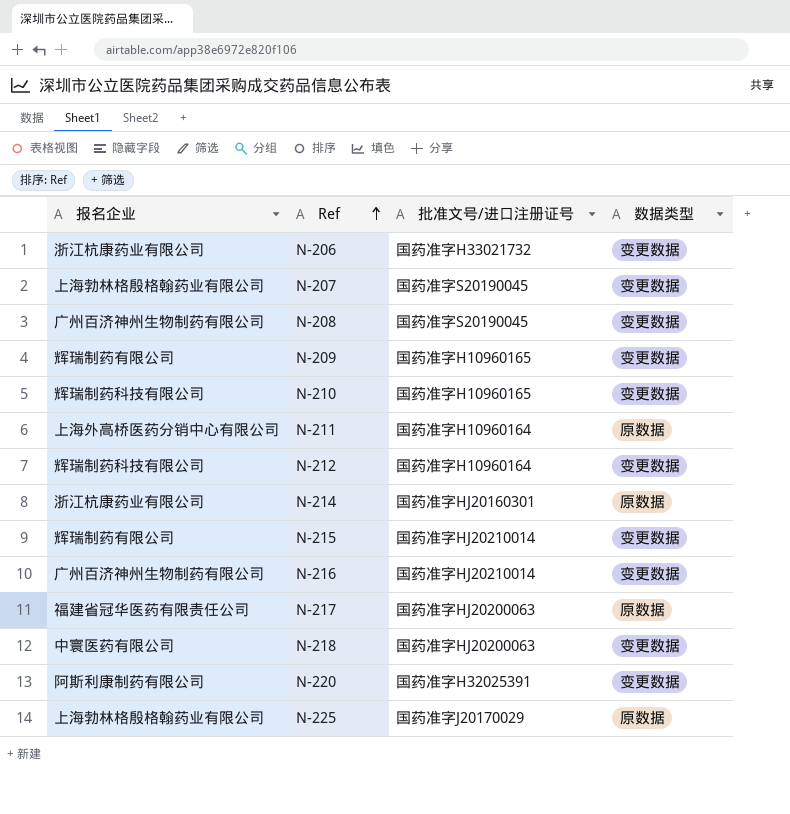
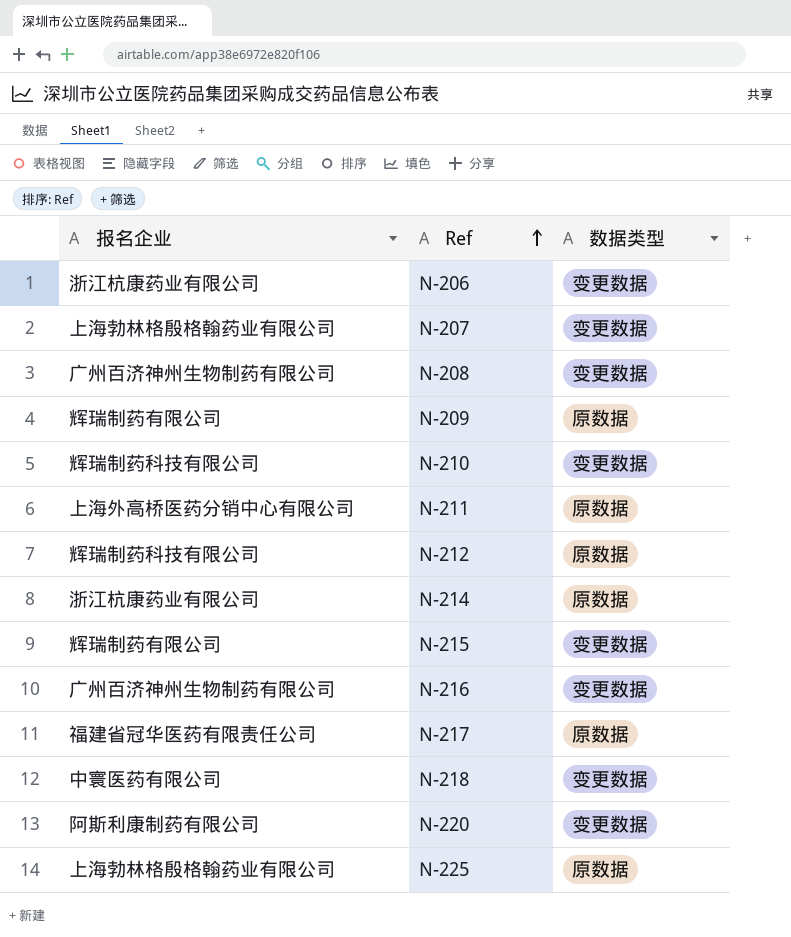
column 批准文号/进口注册证号 | position: 3 -> none
N-209 | 数据类型: 变更数据 -> 原数据
N-212 | 数据类型: 变更数据 -> 原数据

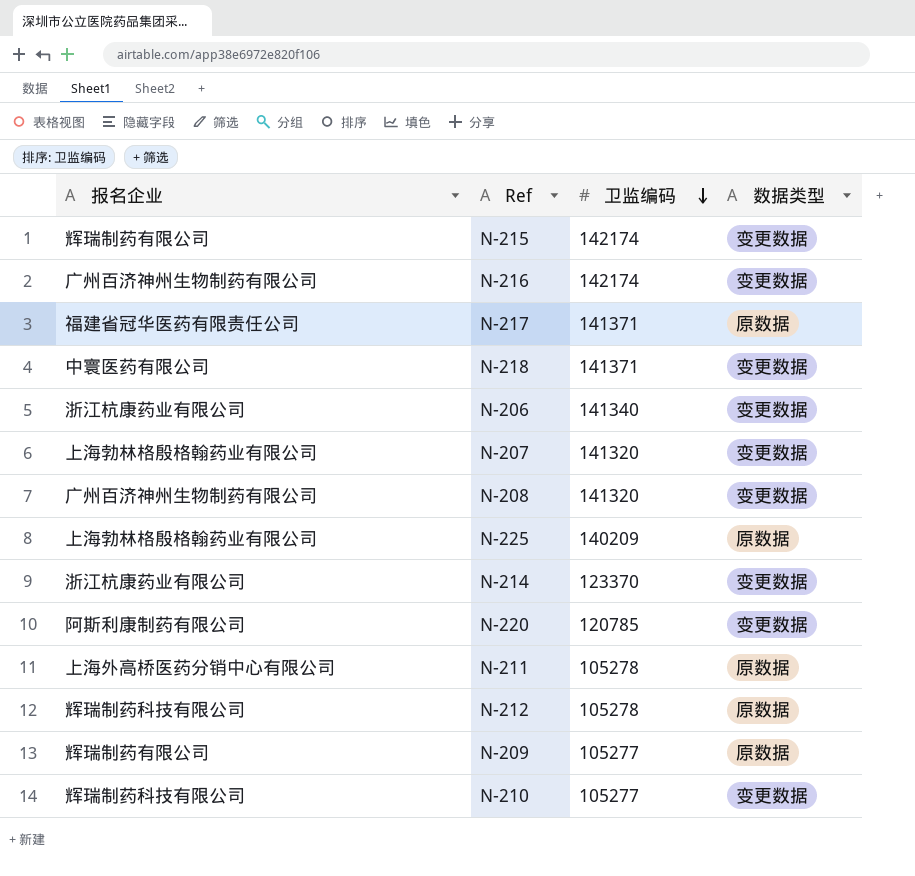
row order: Ref ascending -> 卫监编码 descending
column 卫监编码 | position: none -> 3
N-214 | 数据类型: 原数据 -> 变更数据

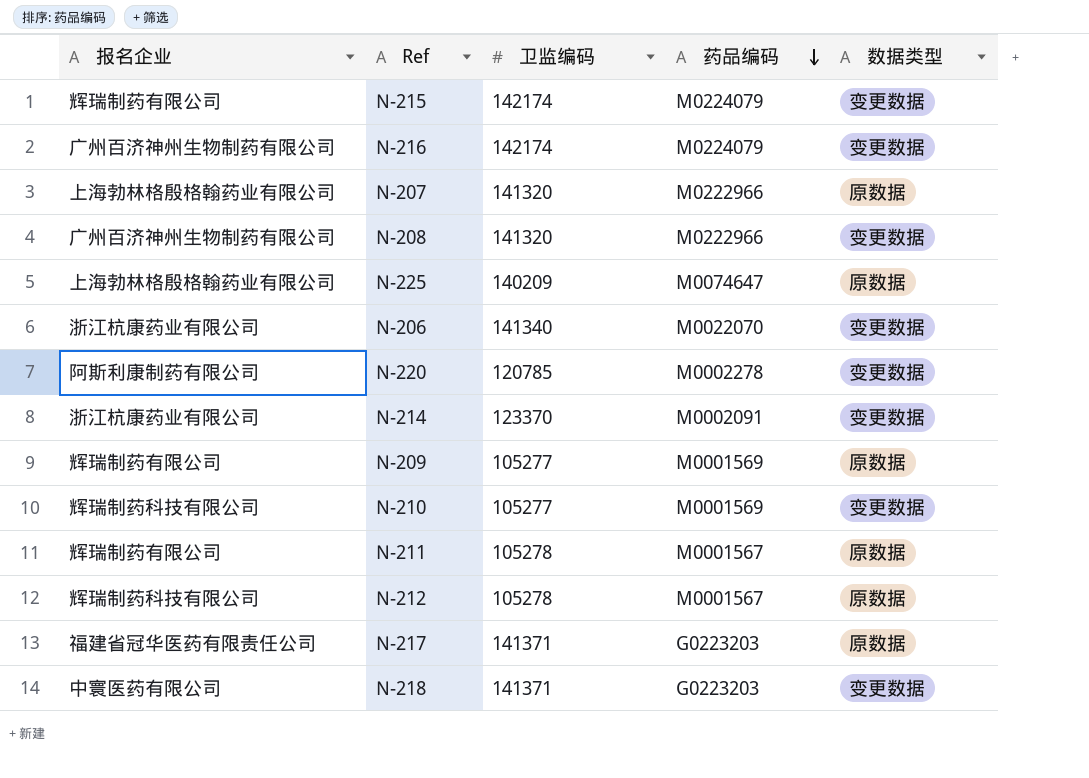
row order: 卫监编码 descending -> 药品编码 descending
column 药品编码 | position: none -> 4
N-207 | 数据类型: 变更数据 -> 原数据
N-211 | 报名企业: 上海外高桥医药分销中心有限公司 -> 辉瑞制药有限公司

